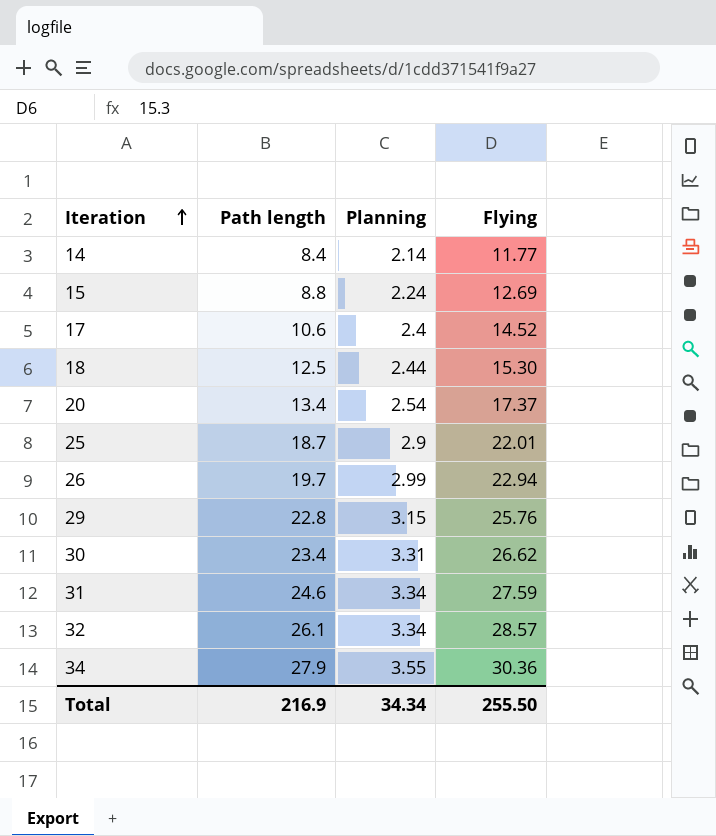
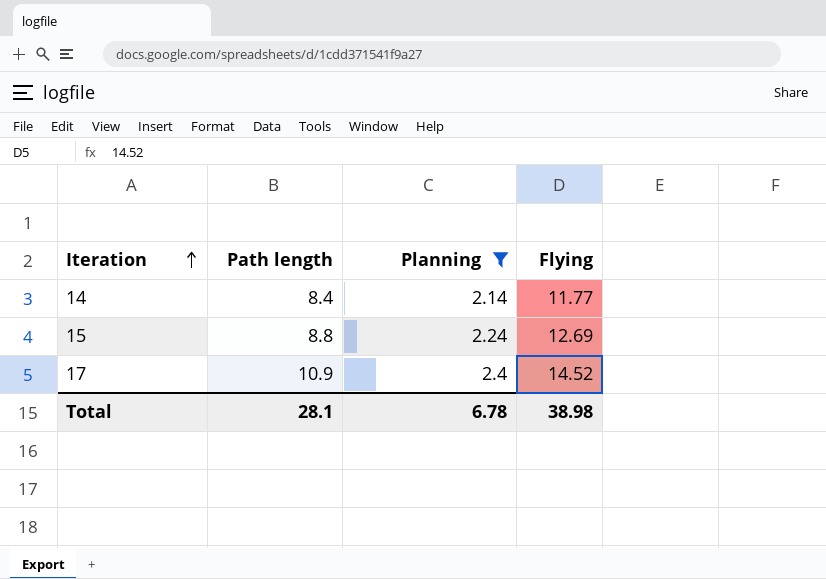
filter: none -> Planning <= 2.4
17 | Path length: 10.6 -> 10.9
Total | Path length: 216.9 -> 28.1
Total | Planning: 34.34 -> 6.78
Total | Flying: 255.50 -> 38.98

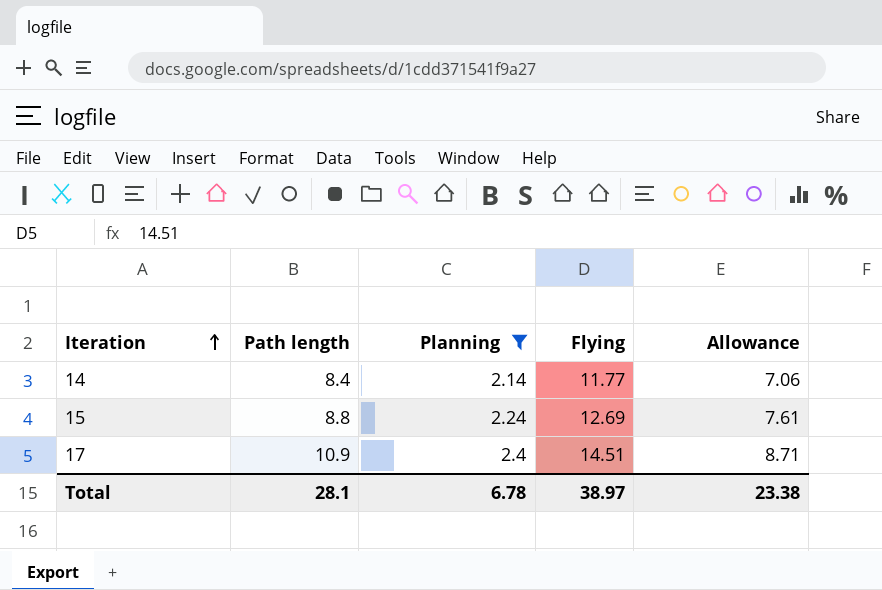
column Allowance | formula: none -> [Flying] * 0.6
17 | Flying: 14.52 -> 14.51
Total | Flying: 38.98 -> 38.97

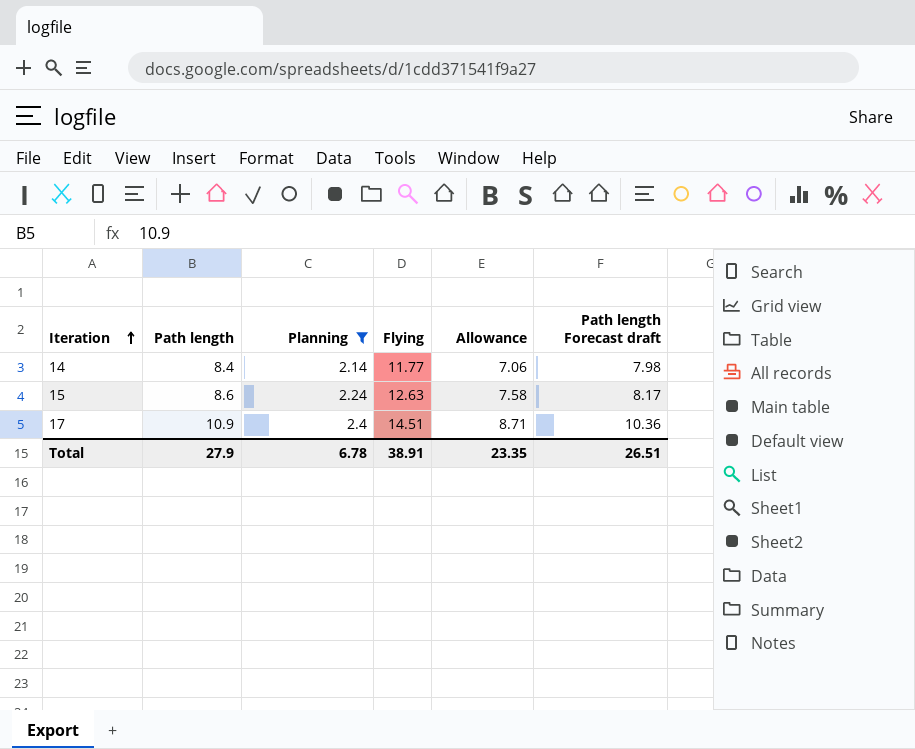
column Path length Forecast draft | formula: none -> [Path length] * 0.95
15 | Path length: 8.8 -> 8.6
15 | Flying: 12.69 -> 12.63
15 | Allowance: 7.61 -> 7.58
Total | Path length: 28.1 -> 27.9
Total | Flying: 38.97 -> 38.91
Total | Allowance: 23.38 -> 23.35

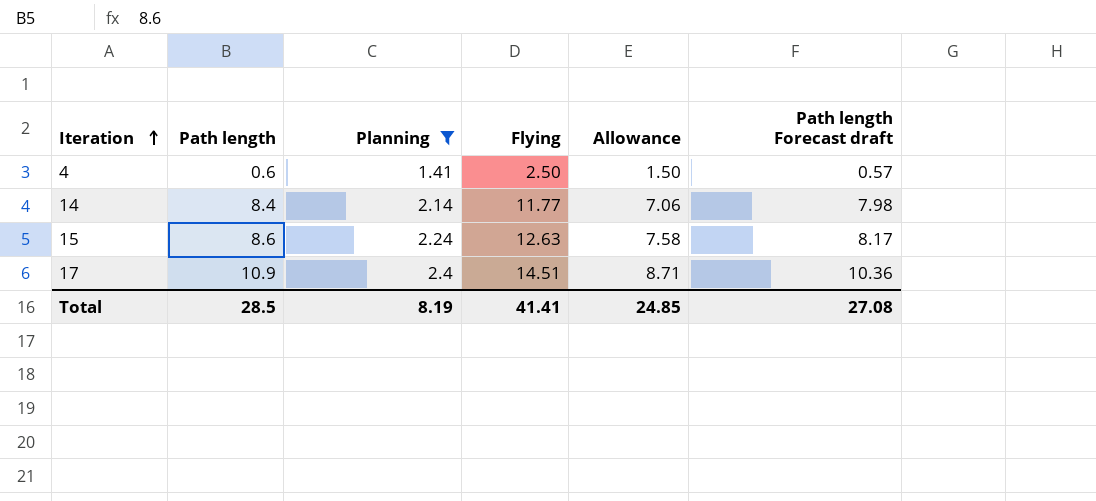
row 4: none -> 0.6 | 1.41 | 2.50 | 1.50 | 0.57
Total | Path length: 27.9 -> 28.5
Total | Planning: 6.78 -> 8.19
Total | Flying: 38.91 -> 41.41
Total | Allowance: 23.35 -> 24.85
Total | Path length Forecast draft: 26.51 -> 27.08

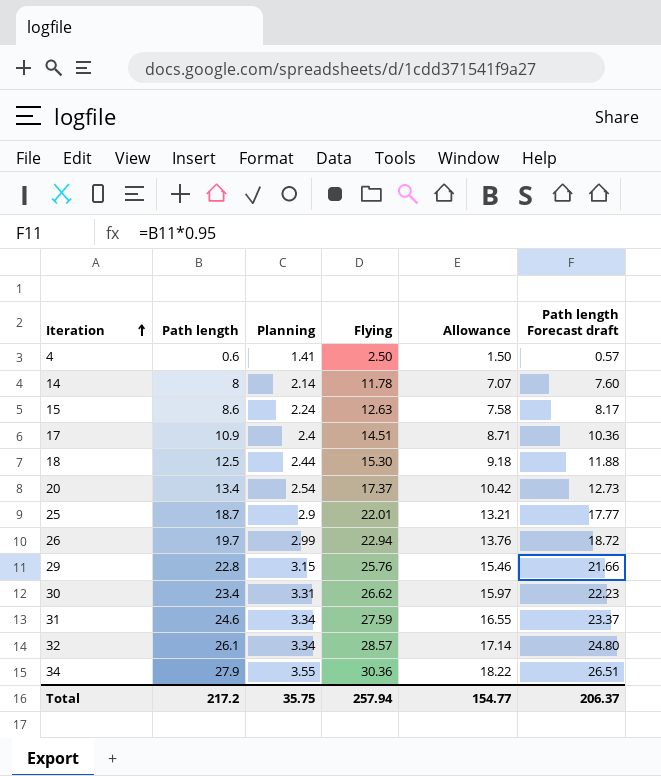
filter: Planning <= 2.4 -> none
14 | Path length: 8.4 -> 8
14 | Flying: 11.77 -> 11.78
14 | Allowance: 7.06 -> 7.07
14 | Path length Forecast draft: 7.98 -> 7.60
Total | Path length: 28.5 -> 217.2
Total | Planning: 8.19 -> 35.75
Total | Flying: 41.41 -> 257.94
Total | Allowance: 24.85 -> 154.77
Total | Path length Forecast draft: 27.08 -> 206.37

